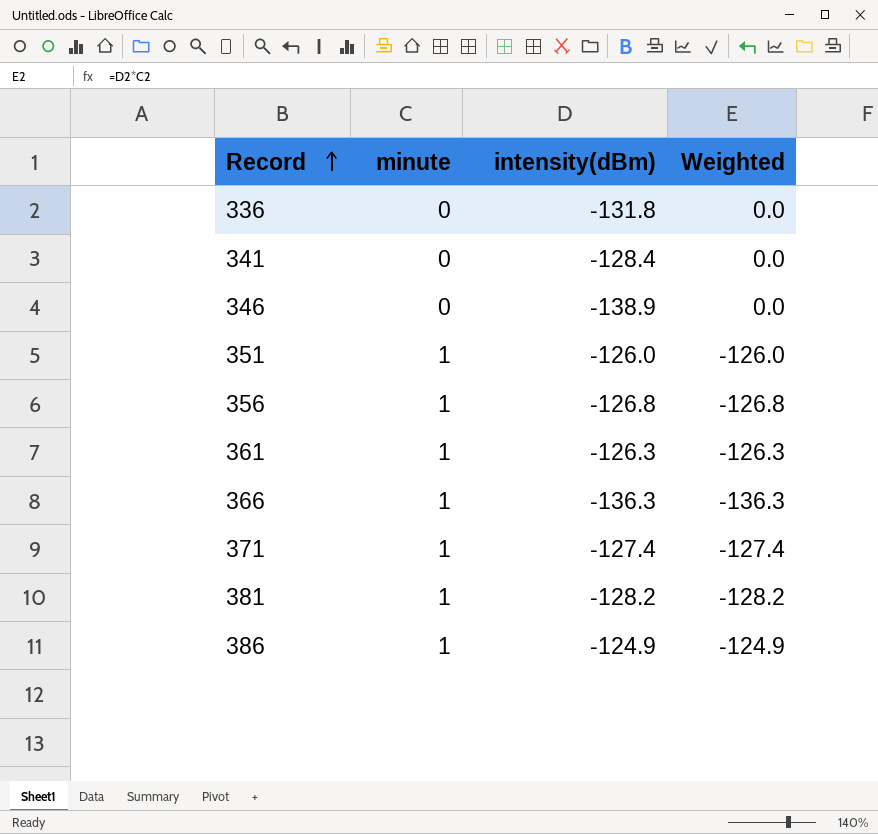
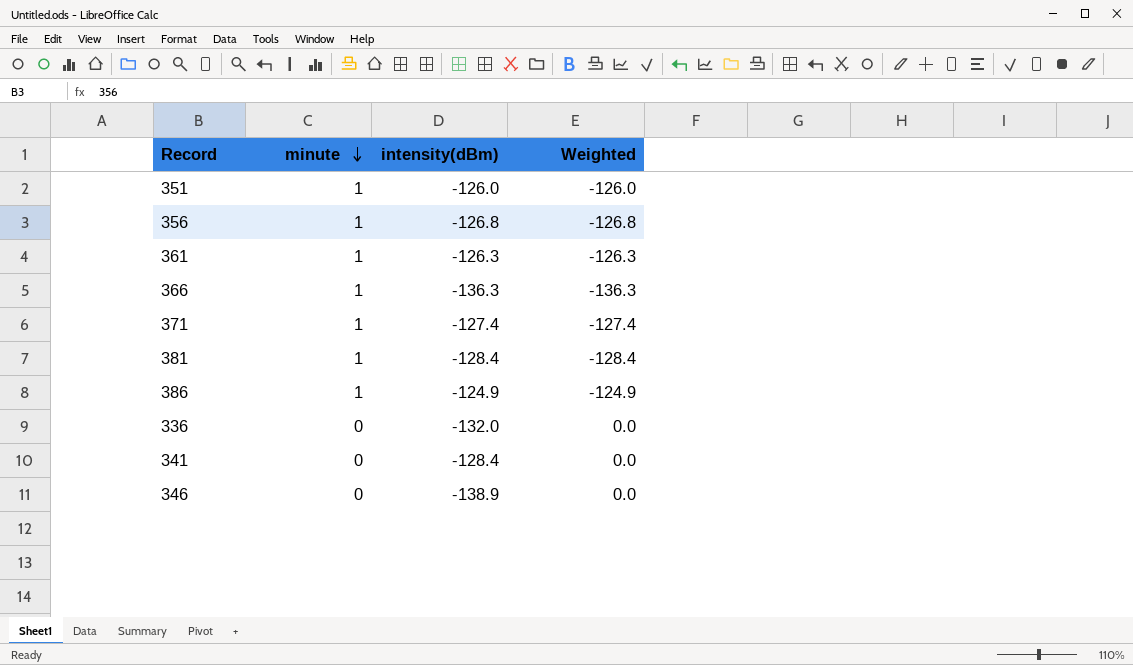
row order: Record ascending -> minute descending
381 | intensity(dBm): -128.2 -> -128.4
381 | Weighted: -128.2 -> -128.4
336 | intensity(dBm): -131.8 -> -132.0

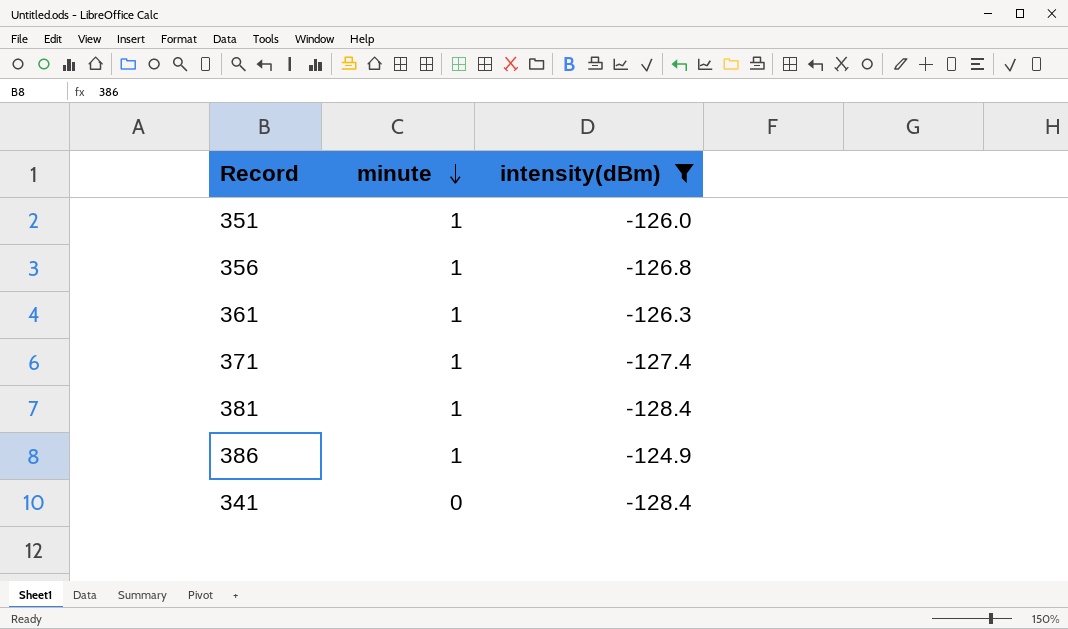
filter: none -> intensity(dBm) >= -128.4
column Weighted | formula: [minute] * [intensity(dBm)] -> none

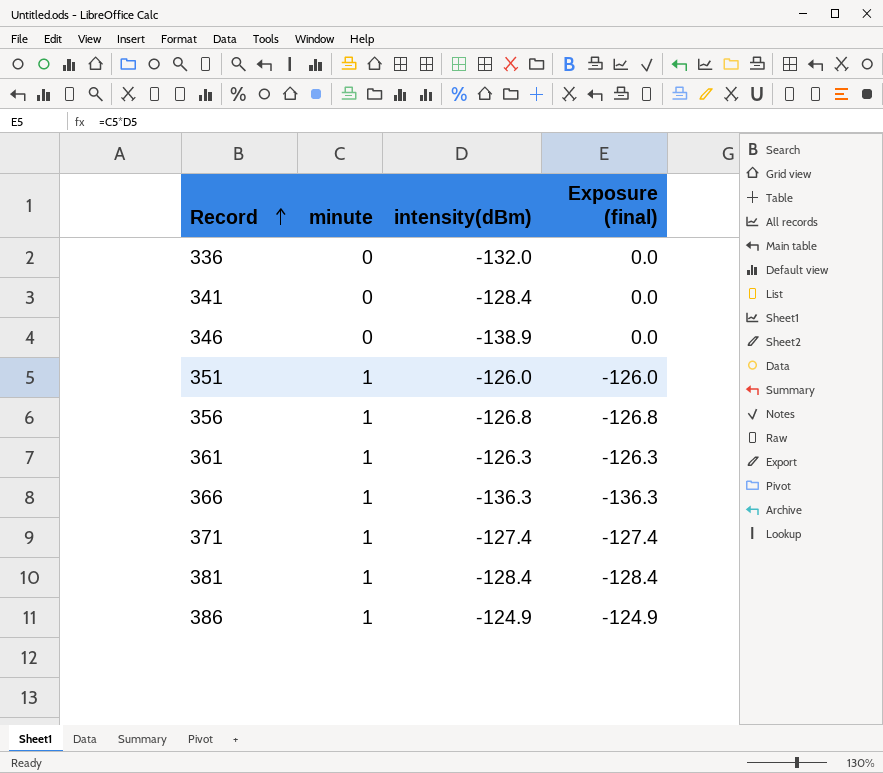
filter: intensity(dBm) >= -128.4 -> none
row order: minute descending -> Record ascending
column Exposure (final) | formula: none -> [minute] * [intensity(dBm)]

